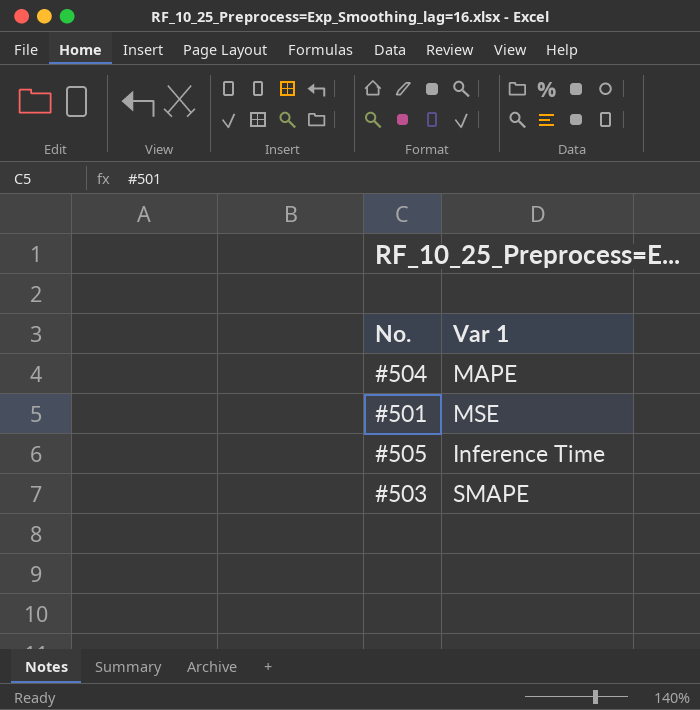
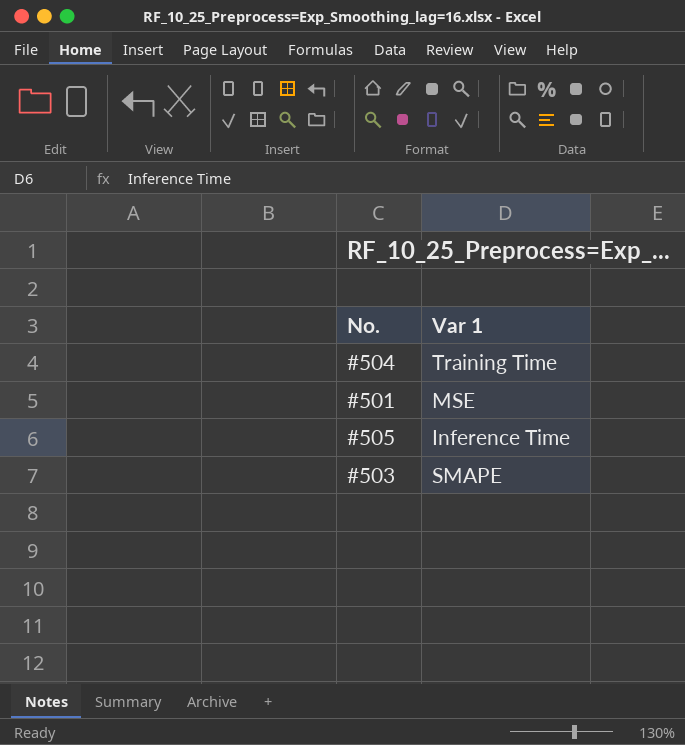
#504 | Var 1: MAPE -> Training Time

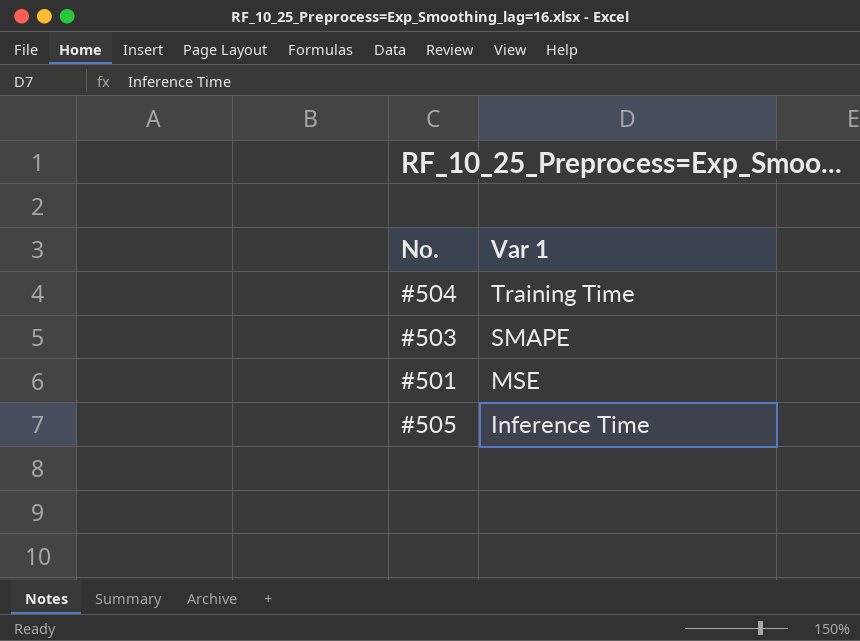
row order: none -> Var 1 descending

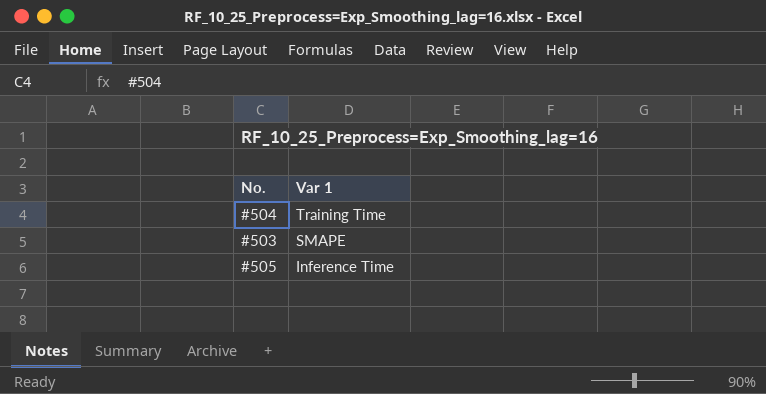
row #501: MSE -> none

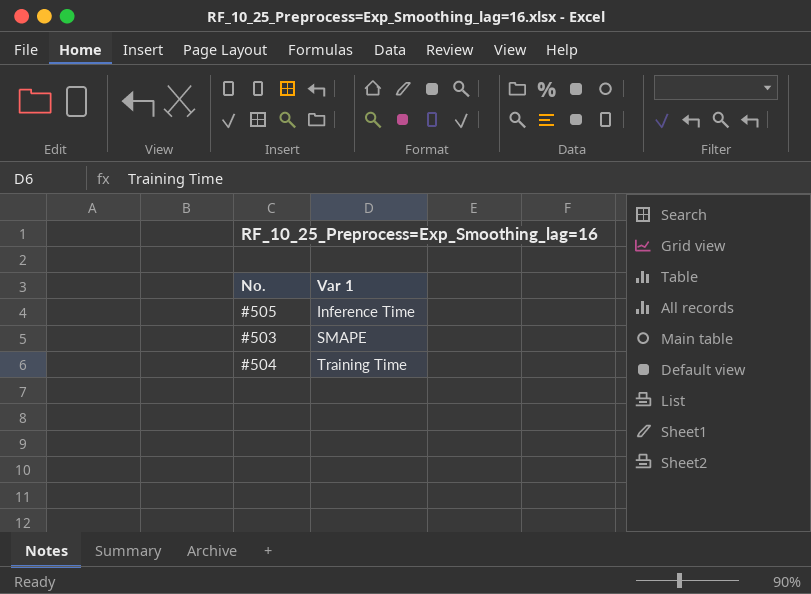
row order: Var 1 descending -> Var 1 ascending

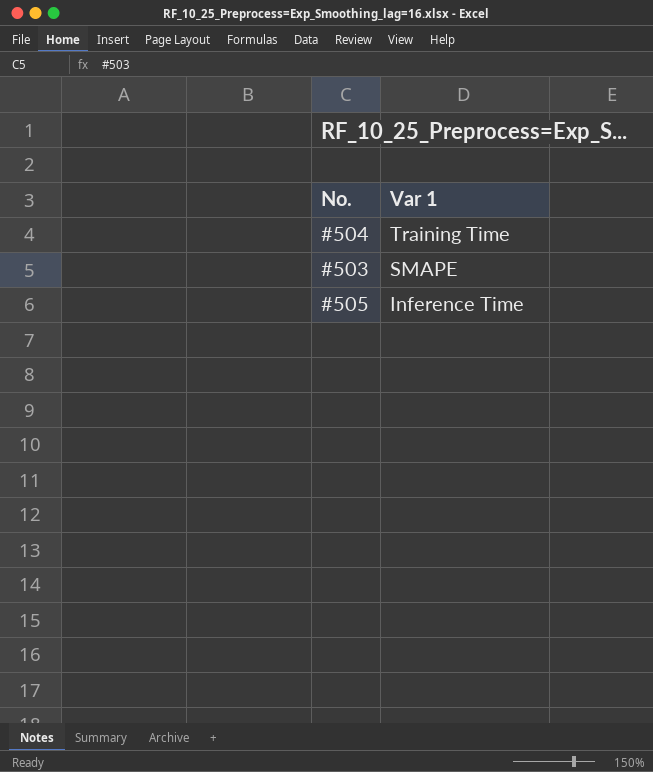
row order: Var 1 ascending -> Var 1 descending

